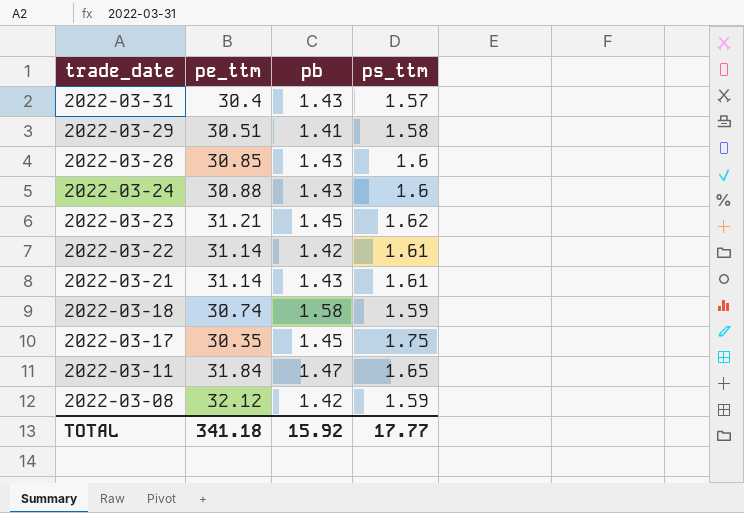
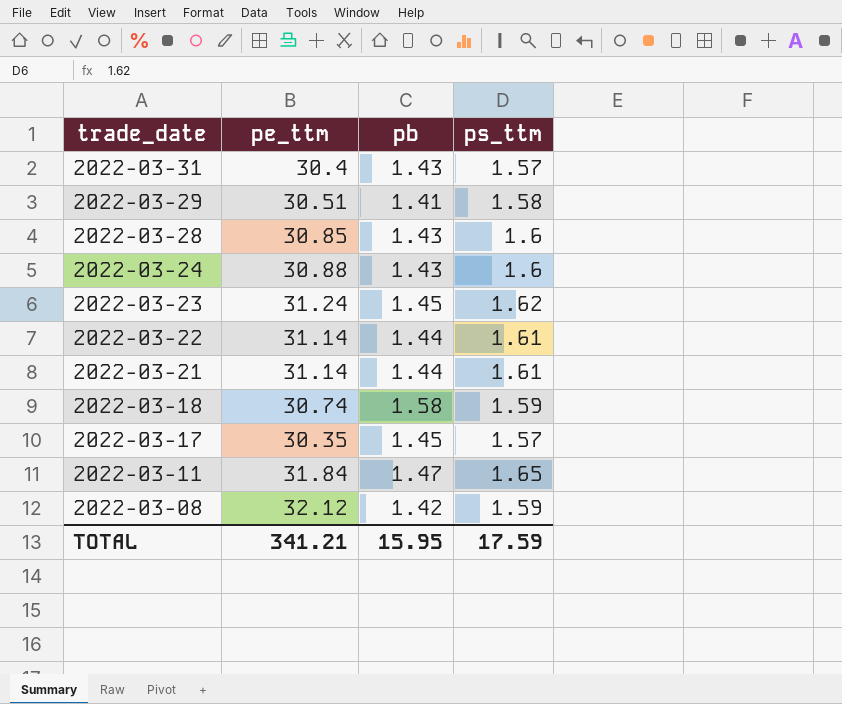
2022-03-23 | pe_ttm: 31.21 -> 31.24
2022-03-22 | pb: 1.42 -> 1.44
2022-03-21 | pb: 1.43 -> 1.44
2022-03-17 | ps_ttm: 1.75 -> 1.57
TOTAL | pe_ttm: 341.18 -> 341.21
TOTAL | pb: 15.92 -> 15.95
TOTAL | ps_ttm: 17.77 -> 17.59

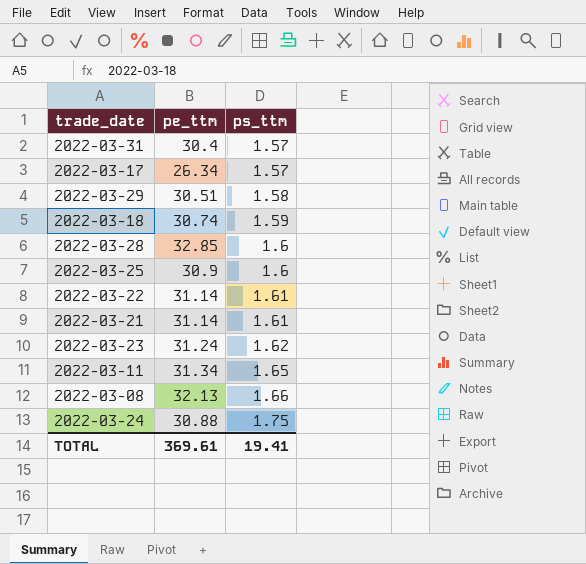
row order: trade_date descending -> ps_ttm ascending
column pb | position: 3 -> none
2022-03-17 | pe_ttm: 30.35 -> 26.34
2022-03-28 | pe_ttm: 30.85 -> 32.85
row 2022-03-25: none -> 30.9 | 1.6
2022-03-11 | pe_ttm: 31.84 -> 31.34
2022-03-08 | pe_ttm: 32.12 -> 32.13
2022-03-08 | ps_ttm: 1.59 -> 1.66
2022-03-24 | ps_ttm: 1.6 -> 1.75
TOTAL | pe_ttm: 341.21 -> 369.61
TOTAL | ps_ttm: 17.59 -> 19.41

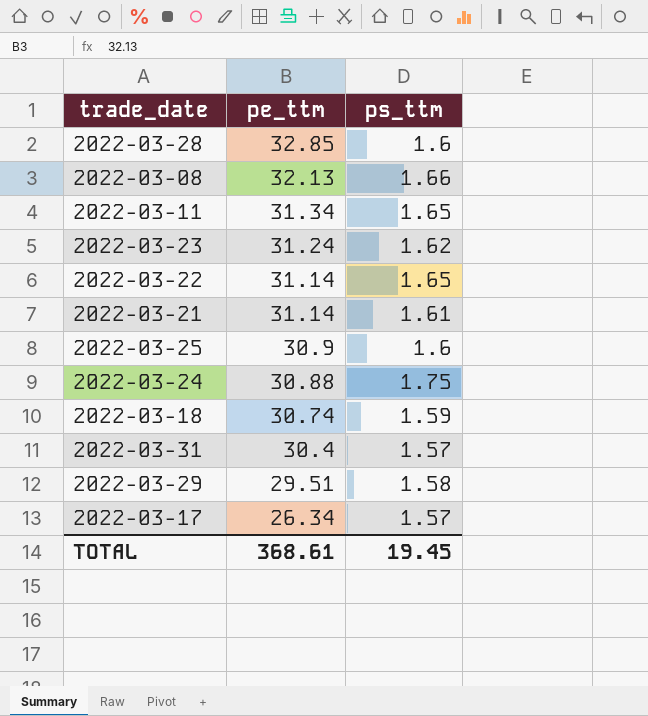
row order: ps_ttm ascending -> pe_ttm descending
2022-03-22 | ps_ttm: 1.61 -> 1.65
2022-03-29 | pe_ttm: 30.51 -> 29.51
TOTAL | pe_ttm: 369.61 -> 368.61
TOTAL | ps_ttm: 19.41 -> 19.45

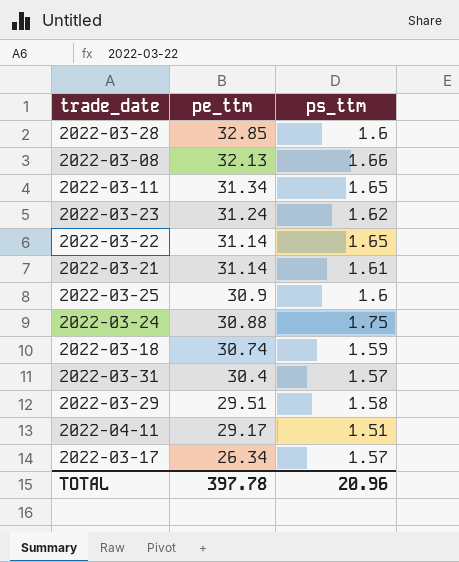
row 2022-04-11: none -> 29.17 | 1.51
TOTAL | pe_ttm: 368.61 -> 397.78
TOTAL | ps_ttm: 19.45 -> 20.96

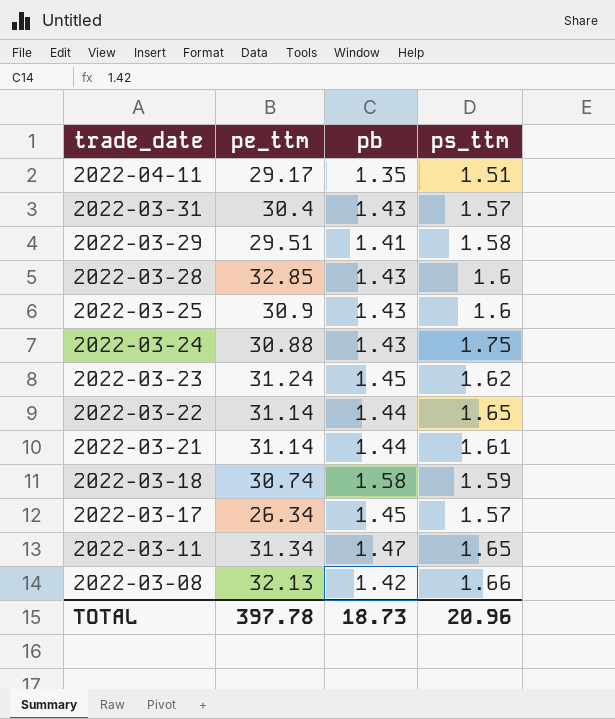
row order: pe_ttm descending -> trade_date descending
column pb | position: none -> 3

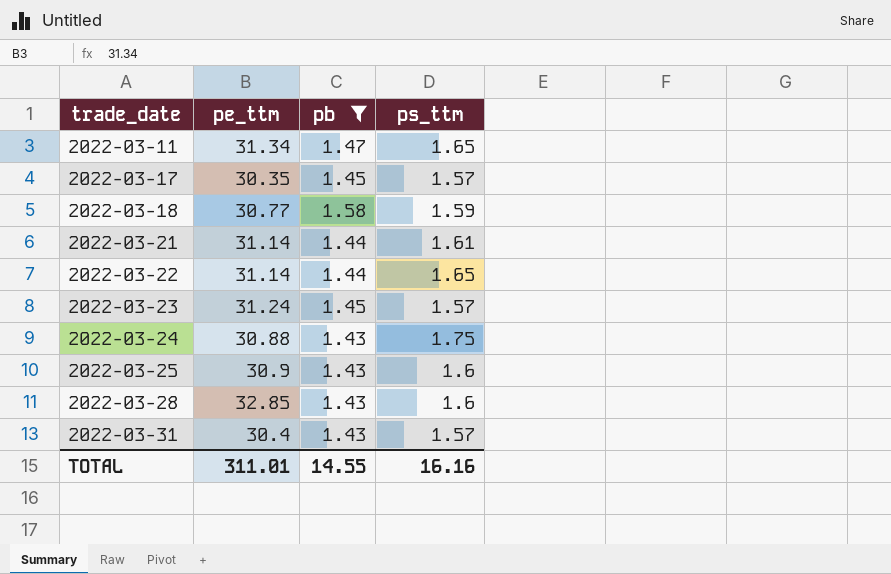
filter: none -> pb >= 1.43
row order: trade_date descending -> trade_date ascending
2022-03-17 | pe_ttm: 26.34 -> 30.35
2022-03-18 | pe_ttm: 30.74 -> 30.77
2022-03-23 | ps_ttm: 1.62 -> 1.57
TOTAL | pe_ttm: 397.78 -> 311.01
TOTAL | pb: 18.73 -> 14.55
TOTAL | ps_ttm: 20.96 -> 16.16

